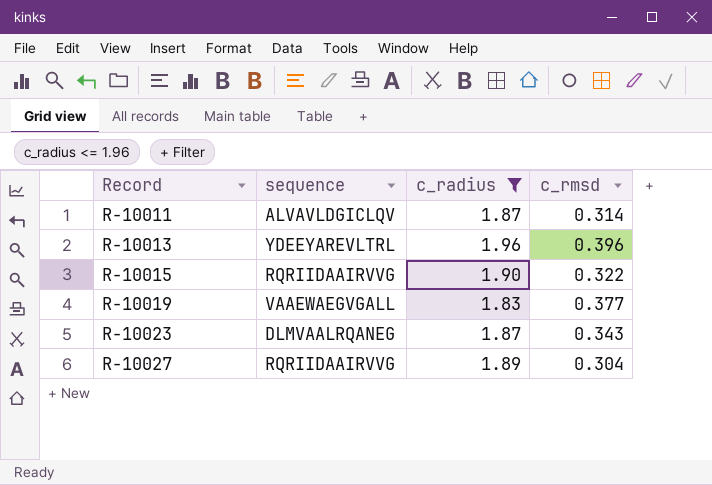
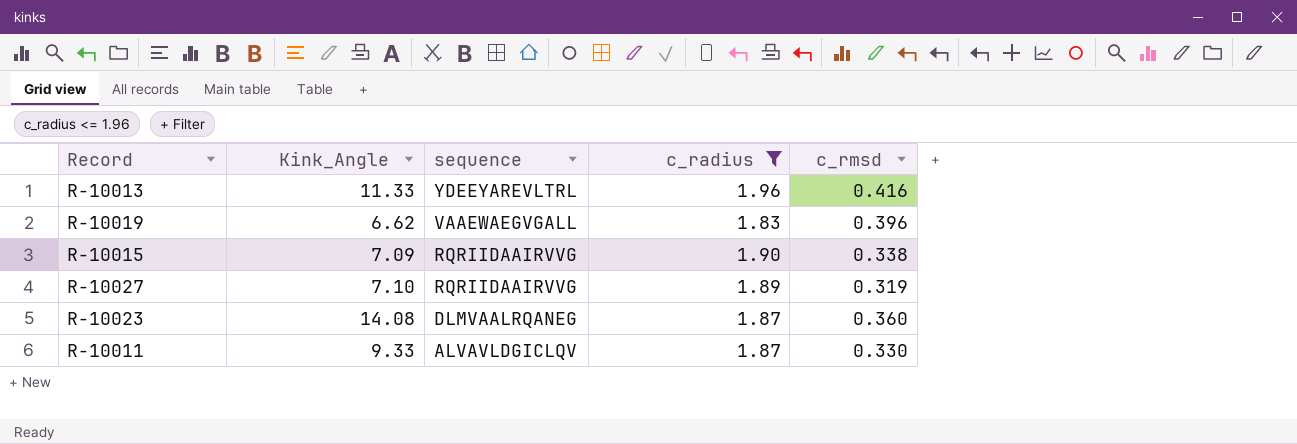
row order: Record ascending -> sequence descending
column Kink_Angle | position: none -> 2
R-10013 | c_rmsd: 0.396 -> 0.416
R-10019 | c_rmsd: 0.377 -> 0.396
R-10015 | c_rmsd: 0.322 -> 0.338
R-10027 | c_rmsd: 0.304 -> 0.319
R-10023 | c_rmsd: 0.343 -> 0.360
R-10011 | c_rmsd: 0.314 -> 0.330

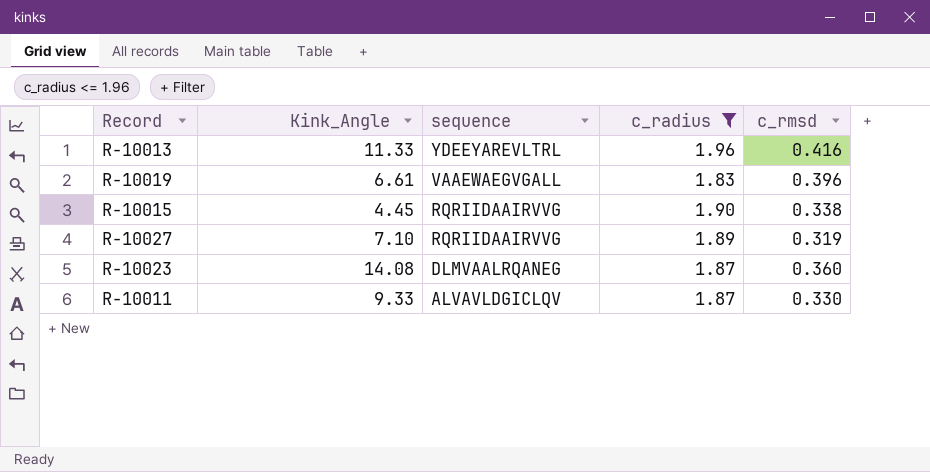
R-10019 | Kink_Angle: 6.62 -> 6.61
R-10015 | Kink_Angle: 7.09 -> 4.45

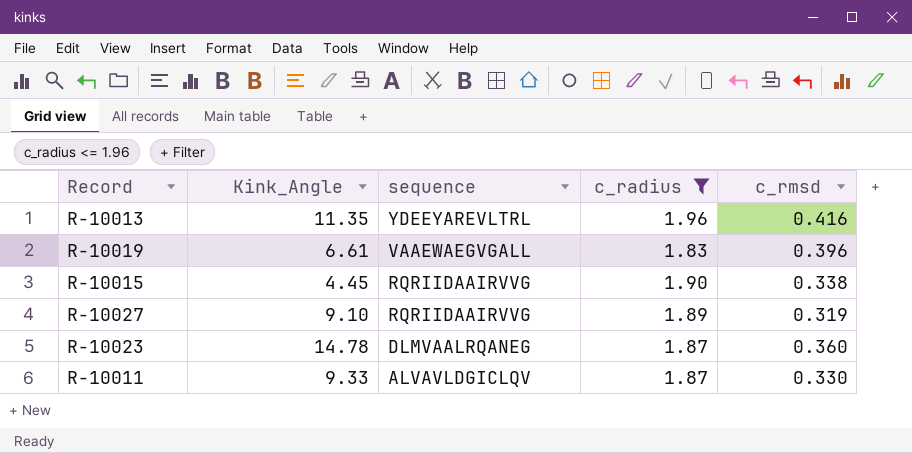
R-10013 | Kink_Angle: 11.33 -> 11.35
R-10027 | Kink_Angle: 7.10 -> 9.10
R-10023 | Kink_Angle: 14.08 -> 14.78

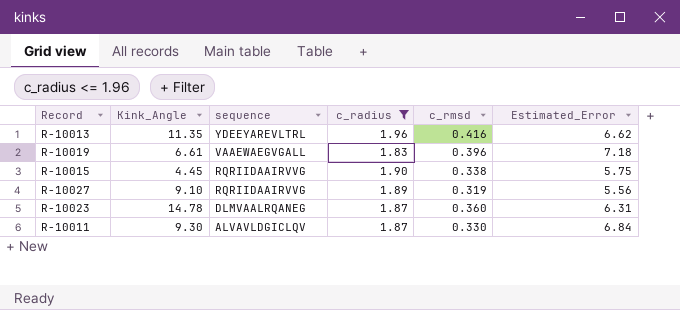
column Estimated_Error | position: none -> 6
R-10011 | Kink_Angle: 9.33 -> 9.30

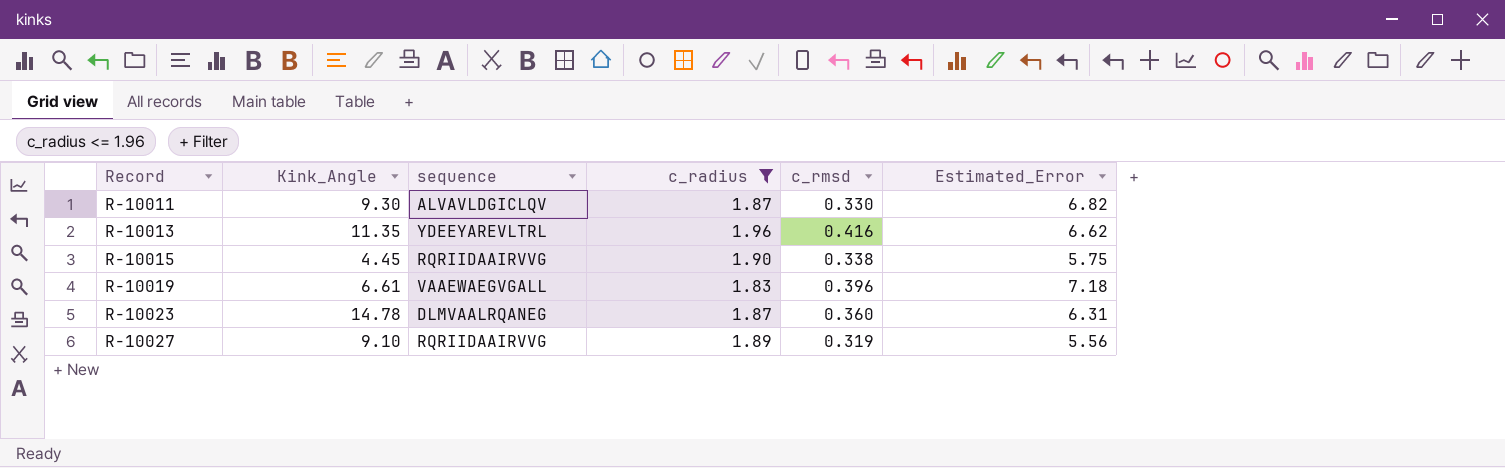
row order: sequence descending -> Record ascending
R-10011 | Estimated_Error: 6.84 -> 6.82

